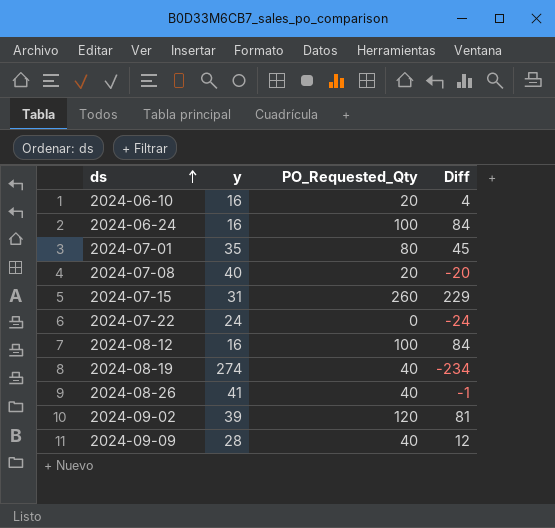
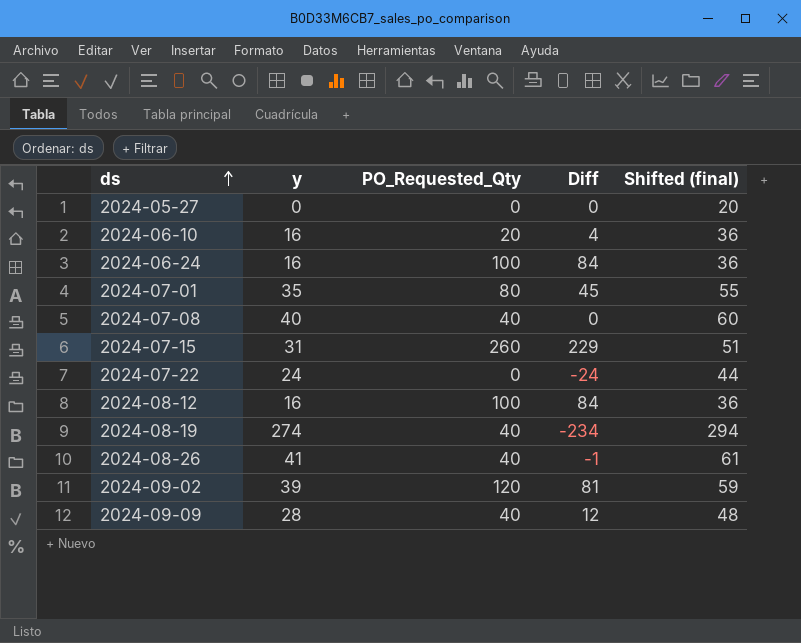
column Shifted (final) | formula: none -> [y] + 20
row 2024-05-27: none -> 0 | 0 | 0 | 20
2024-07-08 | PO_Requested_Qty: 20 -> 40
2024-07-08 | Diff: -20 -> 0

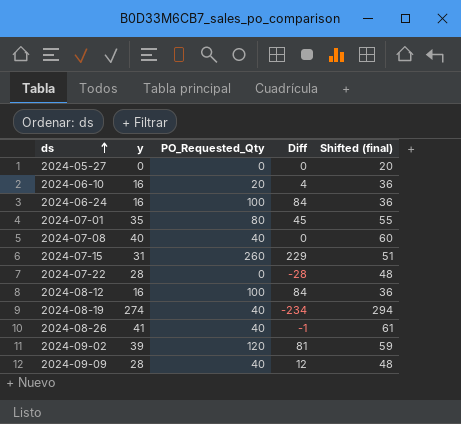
2024-07-22 | y: 24 -> 28
2024-07-22 | Diff: -24 -> -28
2024-07-22 | Shifted (final): 44 -> 48

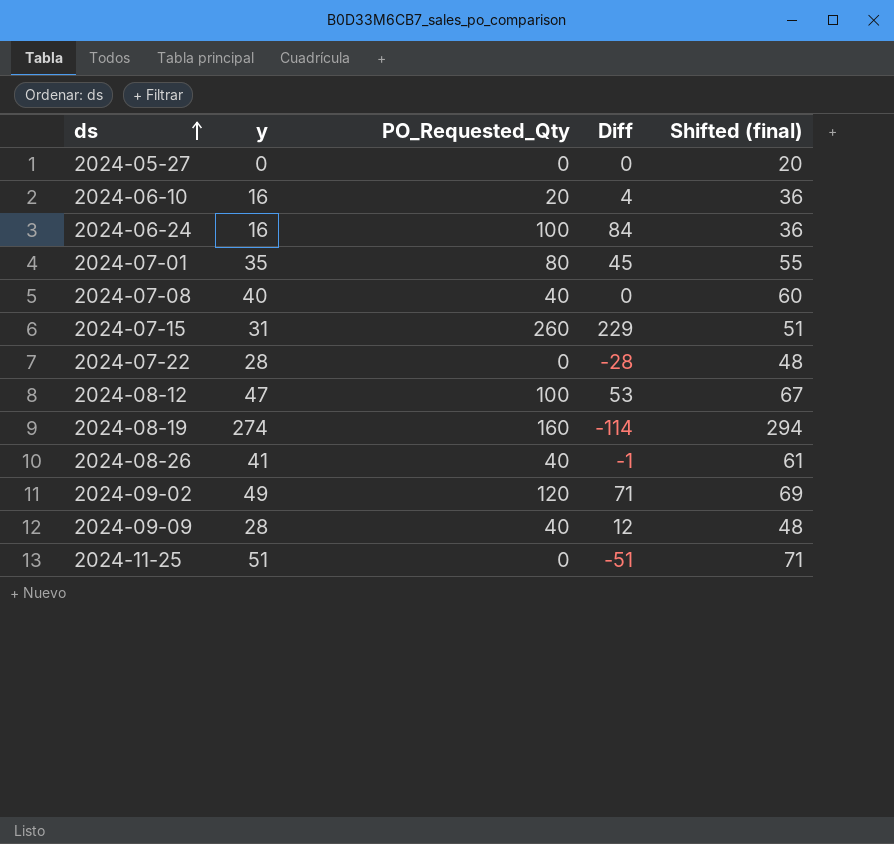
2024-08-12 | y: 16 -> 47
2024-08-12 | Diff: 84 -> 53
2024-08-12 | Shifted (final): 36 -> 67
2024-08-19 | PO_Requested_Qty: 40 -> 160
2024-08-19 | Diff: -234 -> -114
2024-09-02 | y: 39 -> 49
2024-09-02 | Diff: 81 -> 71
2024-09-02 | Shifted (final): 59 -> 69
row 2024-11-25: none -> 51 | 0 | -51 | 71

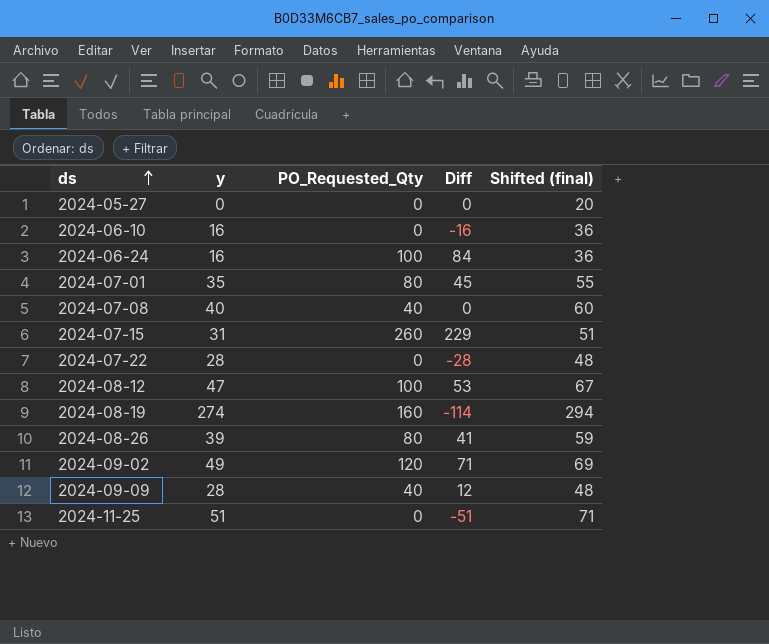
2024-06-10 | PO_Requested_Qty: 20 -> 0
2024-06-10 | Diff: 4 -> -16
2024-08-26 | y: 41 -> 39
2024-08-26 | PO_Requested_Qty: 40 -> 80
2024-08-26 | Diff: -1 -> 41
2024-08-26 | Shifted (final): 61 -> 59

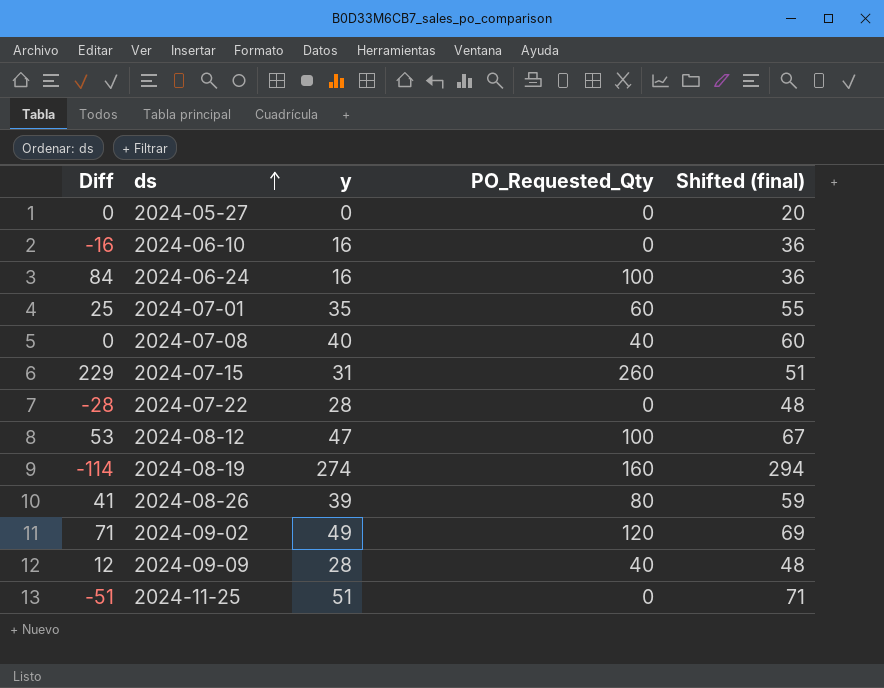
column Diff | position: 4 -> 1
2024-07-01 | Diff: 45 -> 25
2024-07-01 | PO_Requested_Qty: 80 -> 60

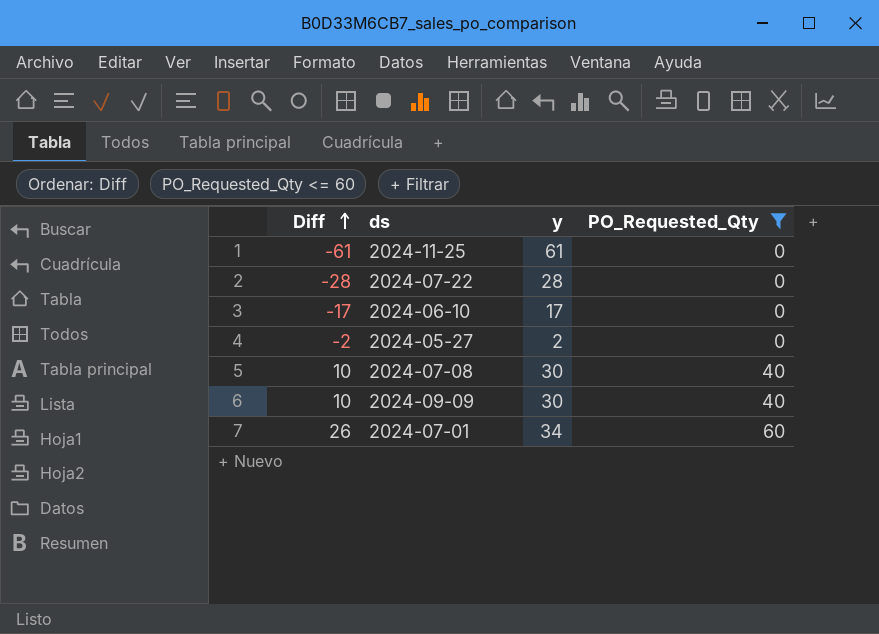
filter: none -> PO_Requested_Qty <= 60
row order: ds ascending -> Diff ascending
column Shifted (final) | formula: [y] + 20 -> none
2024-11-25 | Diff: -51 -> -61
2024-11-25 | y: 51 -> 61
2024-06-10 | Diff: -16 -> -17
2024-06-10 | y: 16 -> 17
2024-05-27 | Diff: 0 -> -2
2024-05-27 | y: 0 -> 2
2024-07-08 | Diff: 0 -> 10
2024-07-08 | y: 40 -> 30
2024-09-09 | Diff: 12 -> 10
2024-09-09 | y: 28 -> 30
2024-07-01 | Diff: 25 -> 26
2024-07-01 | y: 35 -> 34

